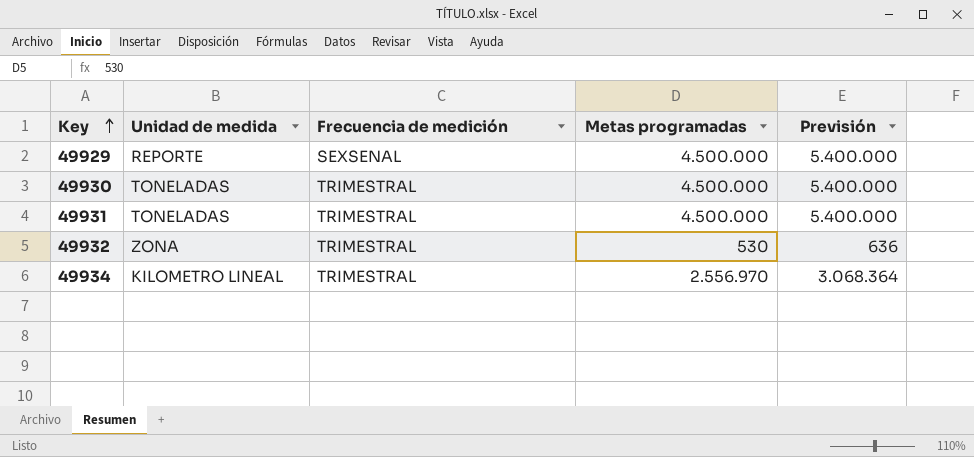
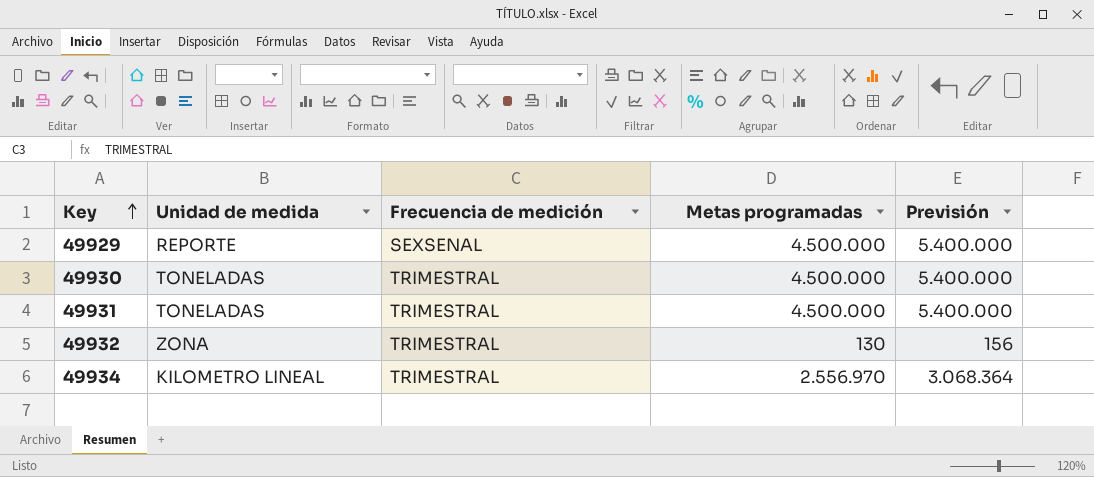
49932 | Metas programadas: 530 -> 130
49932 | Previsión: 636 -> 156

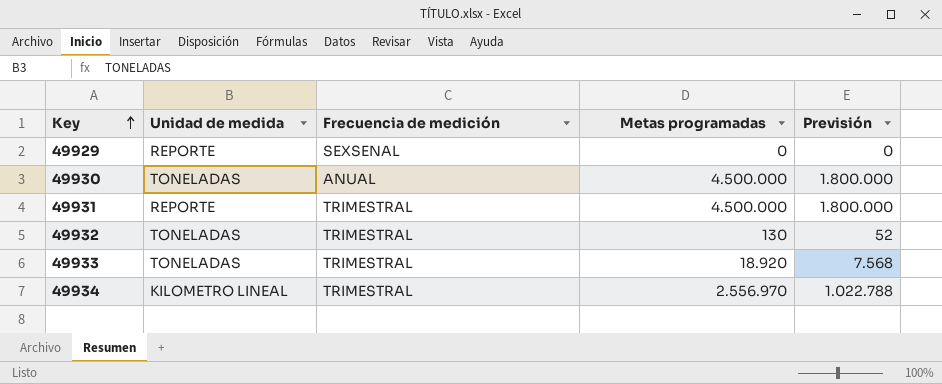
column Previsión | formula: [Metas programadas] * 1,2 -> [Metas programadas] * 0,4
49929 | Metas programadas: 4.500.000 -> 0
49930 | Frecuencia de medición: TRIMESTRAL -> ANUAL
49931 | Unidad de medida: TONELADAS -> REPORTE
49932 | Unidad de medida: ZONA -> TONELADAS
row 49933: none -> TONELADAS | TRIMESTRAL | 18.920 | 7.568

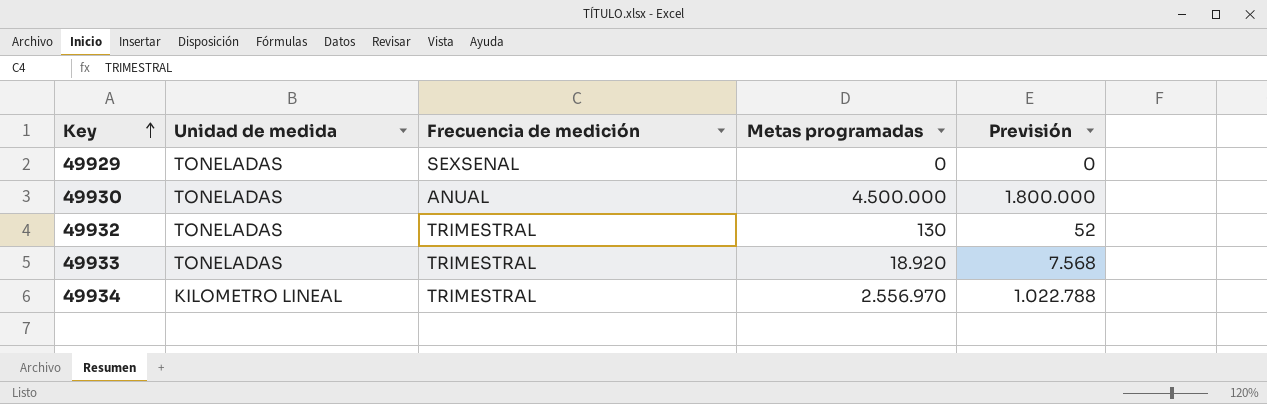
row 49931: REPORTE | TRIMESTRAL | 4.500.000 | 1.800.000 -> none
49929 | Unidad de medida: REPORTE -> TONELADAS

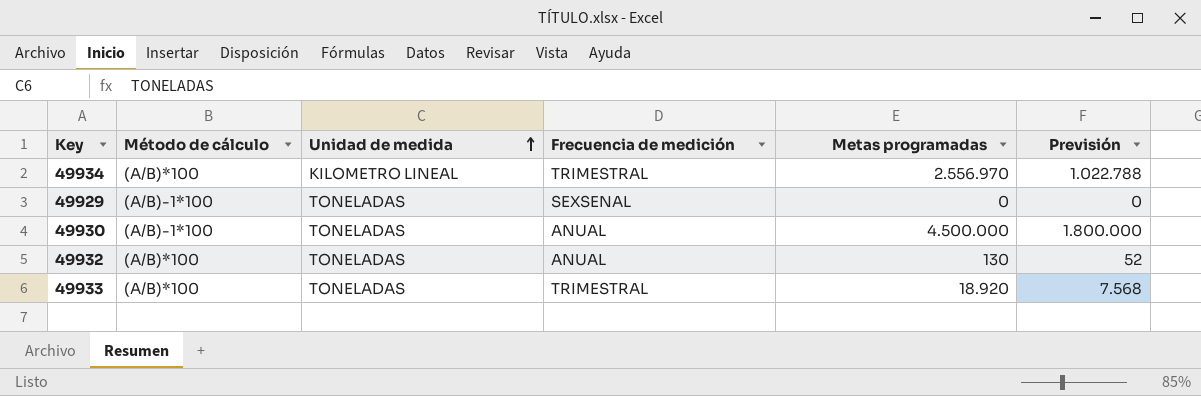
row order: Key ascending -> Unidad de medida ascending
column Método de cálculo | position: none -> 2
49932 | Frecuencia de medición: TRIMESTRAL -> ANUAL

